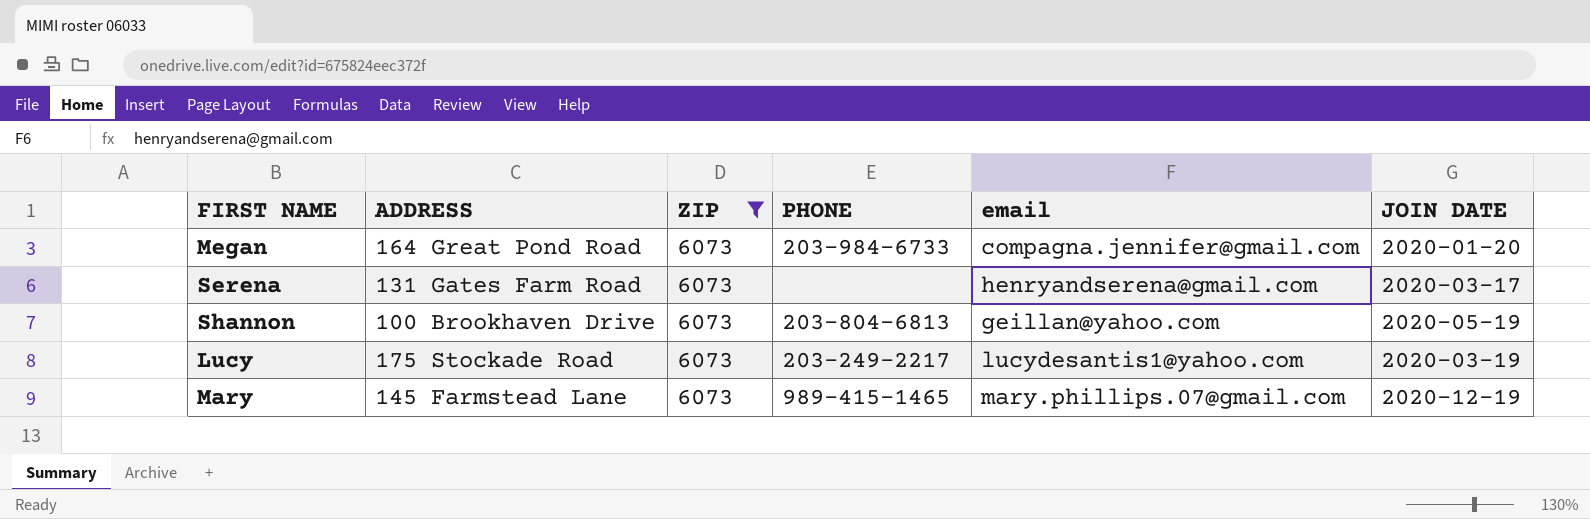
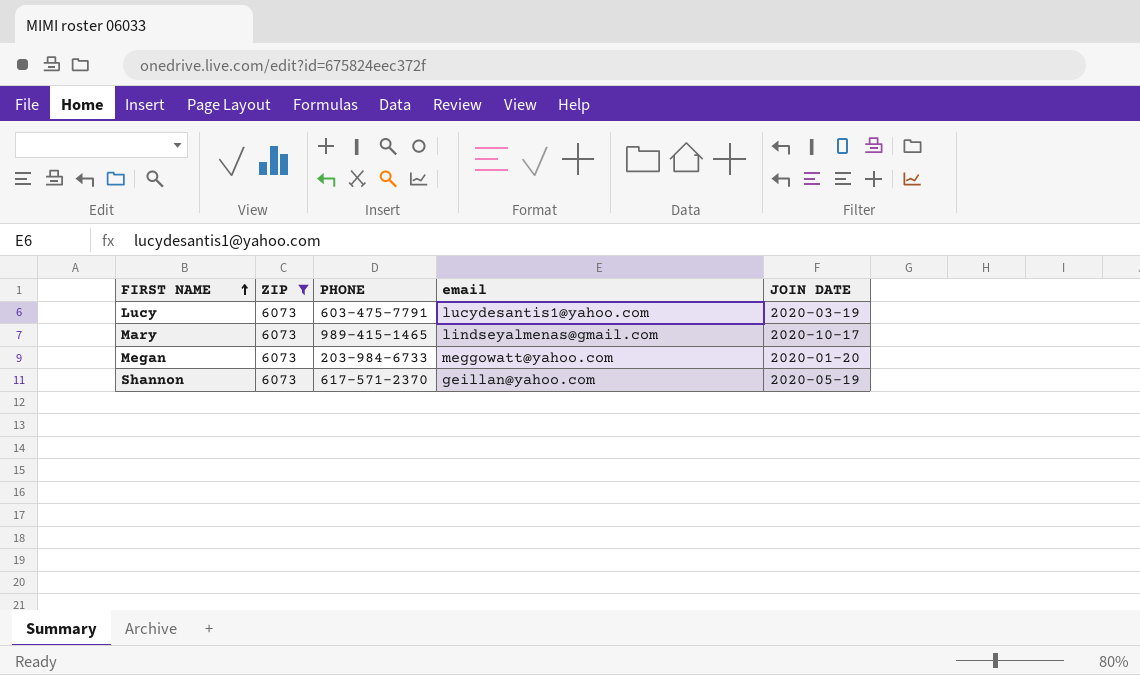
row order: none -> FIRST NAME ascending
column ADDRESS | position: 2 -> none
row Serena: 131 Gates Farm Road | 6073 | none | henryandserena@gmail.com | 2020-03-17 -> none
Lucy | PHONE: 203-249-2217 -> 603-475-7791
Mary | email: mary.phillips.07@gmail.com -> lindseyalmenas@gmail.com
Mary | JOIN DATE: 2020-12-19 -> 2020-10-17
Megan | email: compagna.jennifer@gmail.com -> meggowatt@yahoo.com
Shannon | PHONE: 203-804-6813 -> 617-571-2370

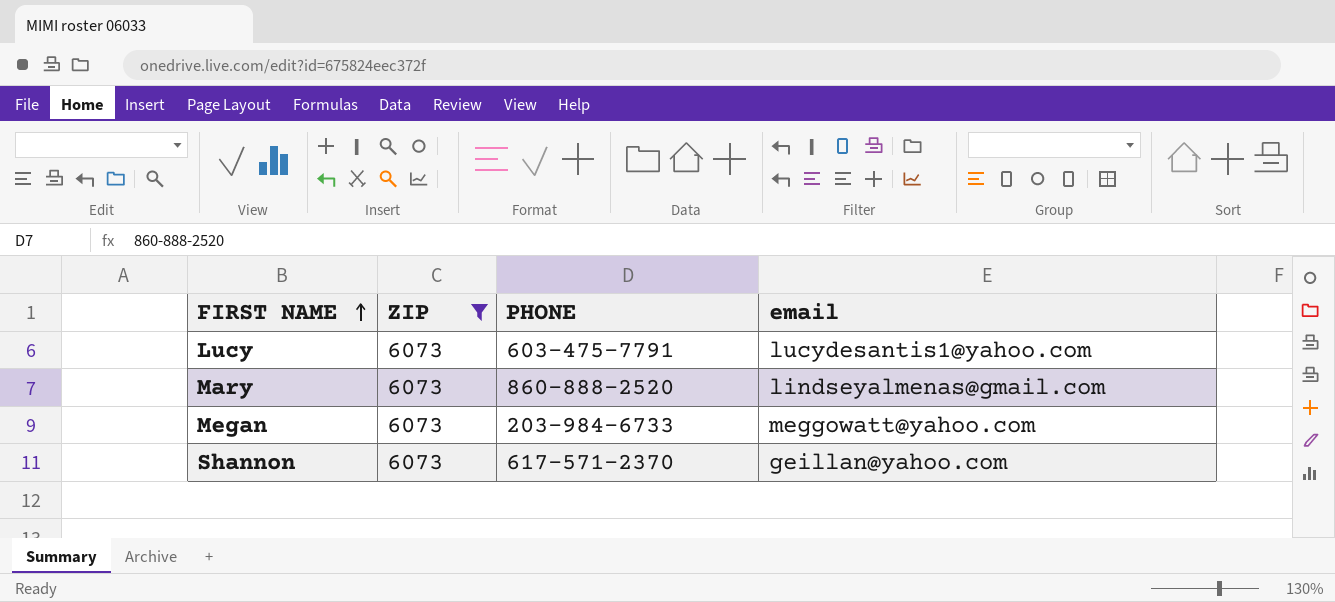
column JOIN DATE | position: 5 -> none
Mary | PHONE: 989-415-1465 -> 860-888-2520

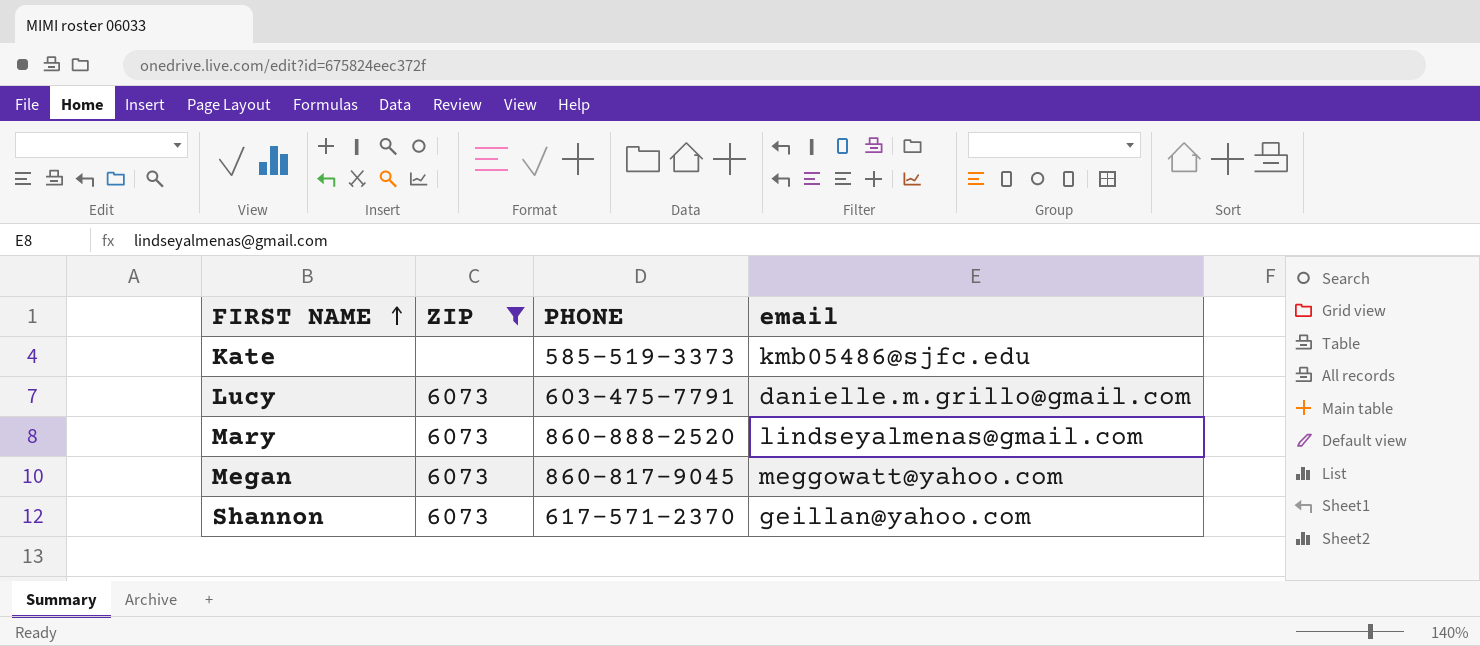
row Kate: none -> none | 585-519-3373 | kmb05486@sjfc.edu
Lucy | email: lucydesantis1@yahoo.com -> danielle.m.grillo@gmail.com
Megan | PHONE: 203-984-6733 -> 860-817-9045

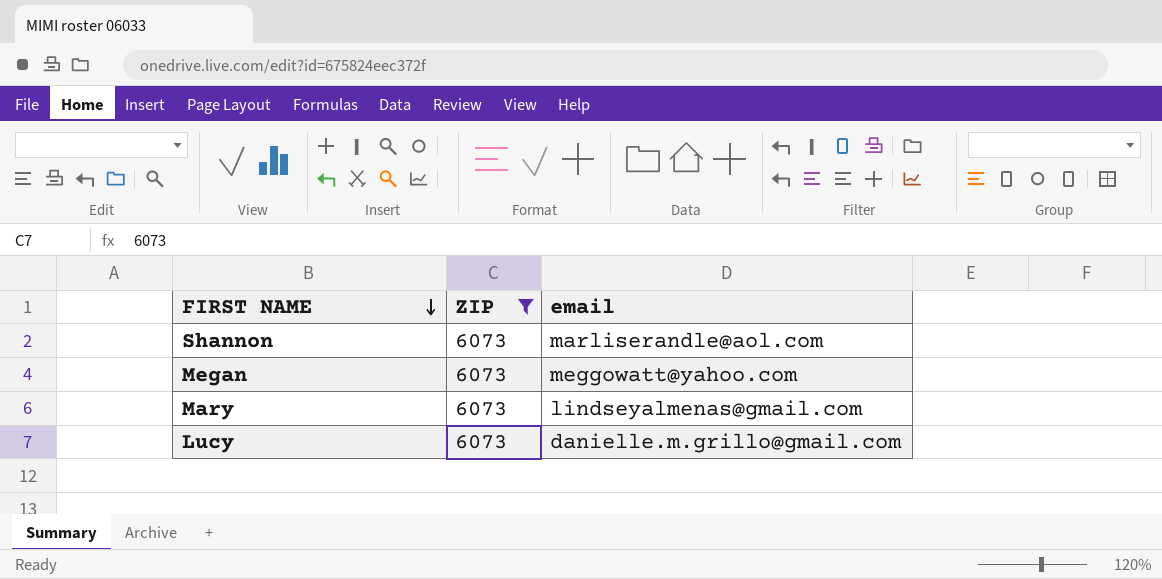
row order: FIRST NAME ascending -> FIRST NAME descending
column PHONE | position: 3 -> none
row Kate: none | 585-519-3373 | kmb05486@sjfc.edu -> none
Shannon | email: geillan@yahoo.com -> marliserandle@aol.com

